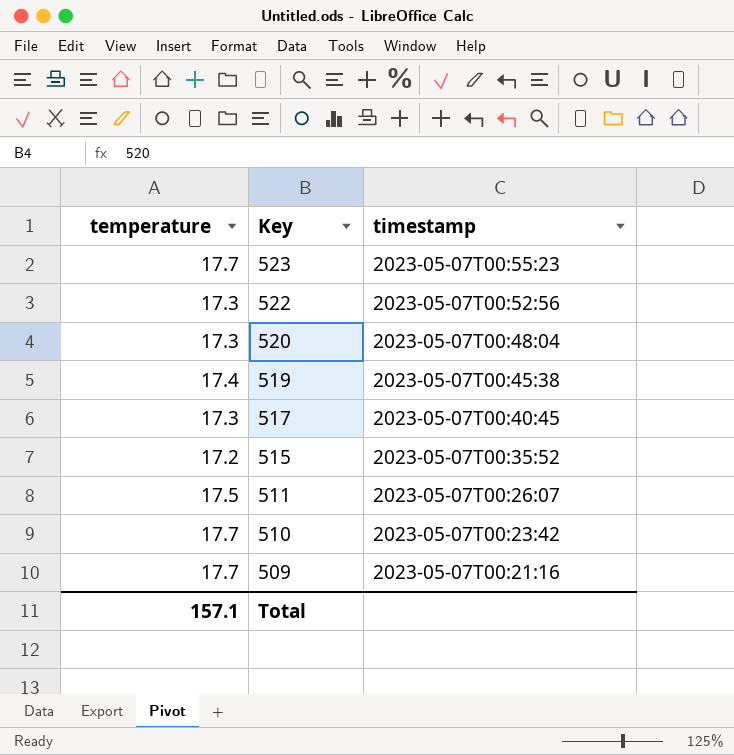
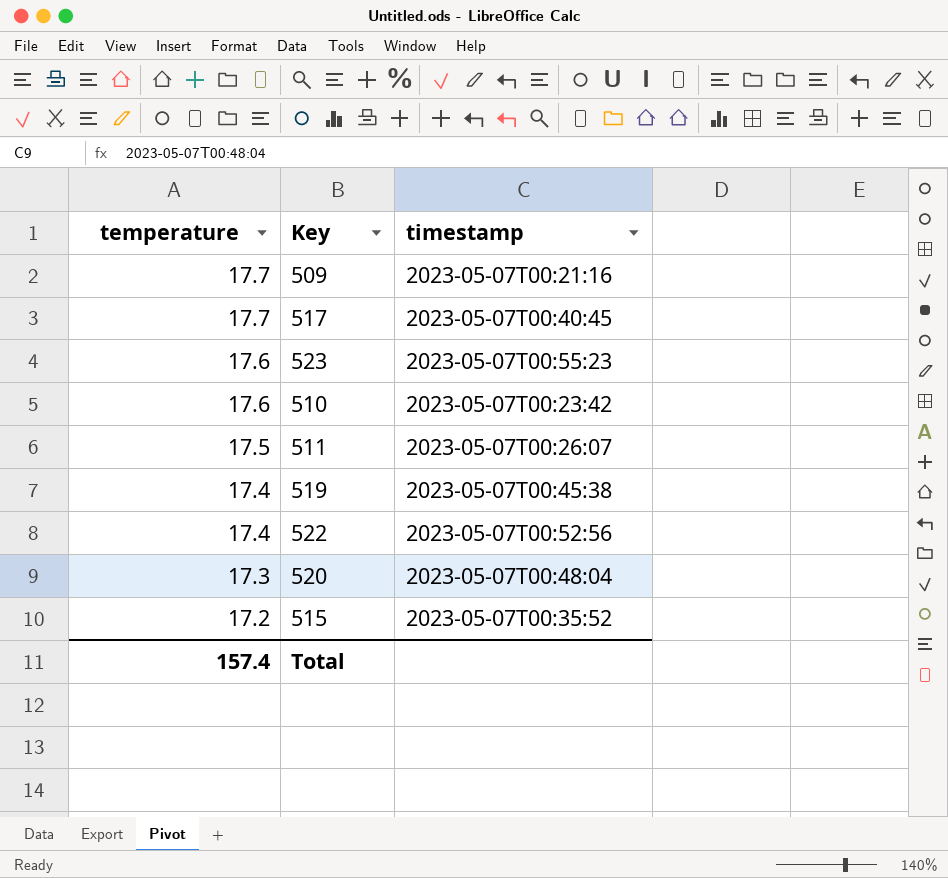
row order: Key descending -> temperature descending
517 | temperature: 17.3 -> 17.7
523 | temperature: 17.7 -> 17.6
510 | temperature: 17.7 -> 17.6
522 | temperature: 17.3 -> 17.4
Total | temperature: 157.1 -> 157.4

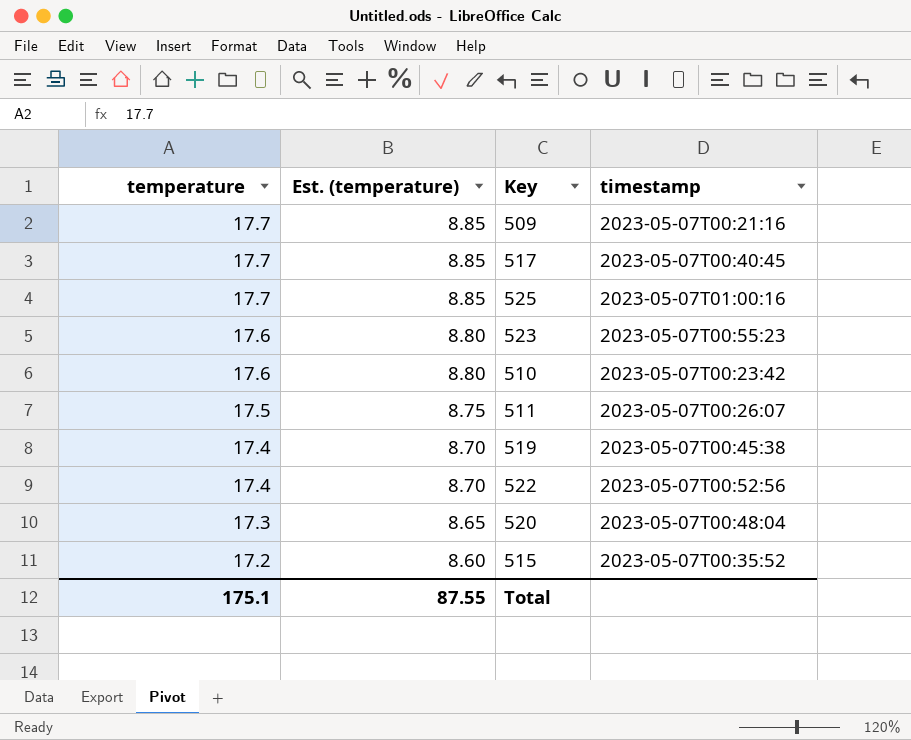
column Est. (temperature) | formula: none -> [temperature] * 0.5
row 525: none -> 17.7 | 8.85 | 2023-05-07T01:00:16
Total | temperature: 157.4 -> 175.1

